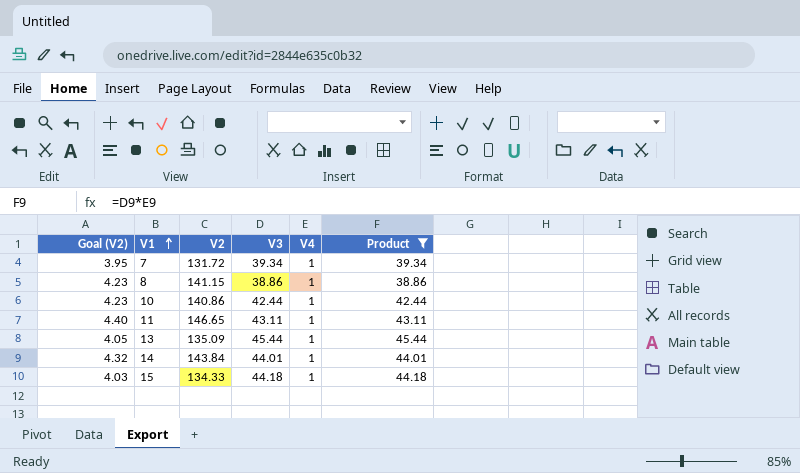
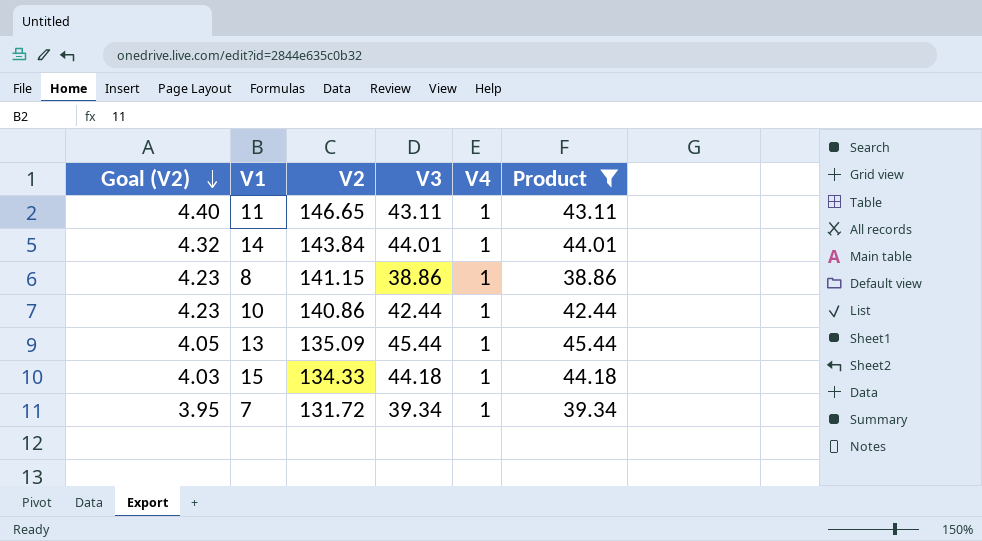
row order: V1 ascending -> Goal (V2) descending

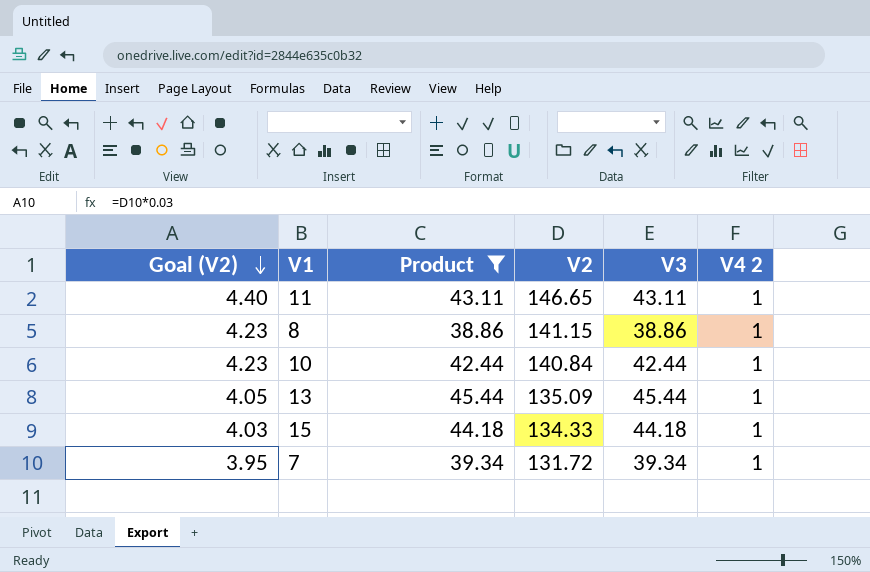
column Product | position: 6 -> 3
column name: V4 -> V4 2
row 14: 4.32 | 143.84 | 44.01 | 1 | 44.01 -> none
10 | V2: 140.86 -> 140.84

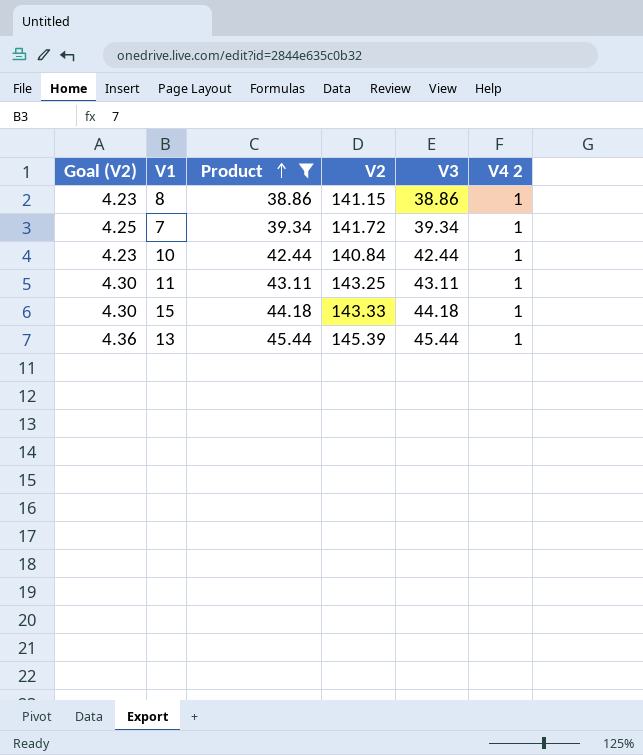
row order: Goal (V2) descending -> Product ascending
7 | Goal (V2): 3.95 -> 4.25
7 | V2: 131.72 -> 141.72
11 | Goal (V2): 4.40 -> 4.30
11 | V2: 146.65 -> 143.25
15 | Goal (V2): 4.03 -> 4.30
15 | V2: 134.33 -> 143.33
13 | Goal (V2): 4.05 -> 4.36
13 | V2: 135.09 -> 145.39

